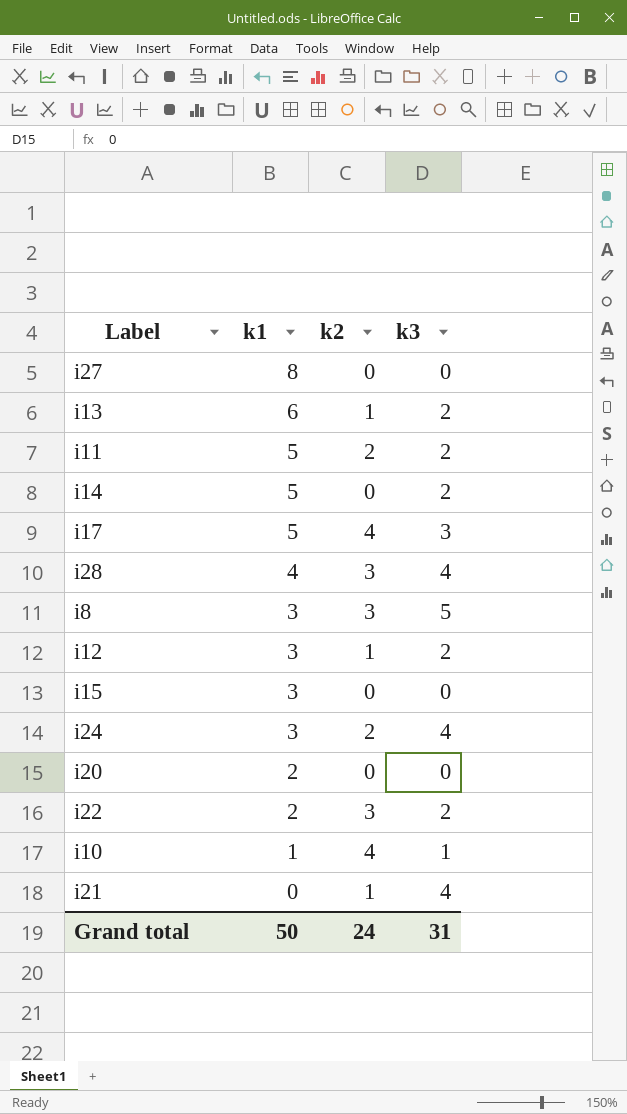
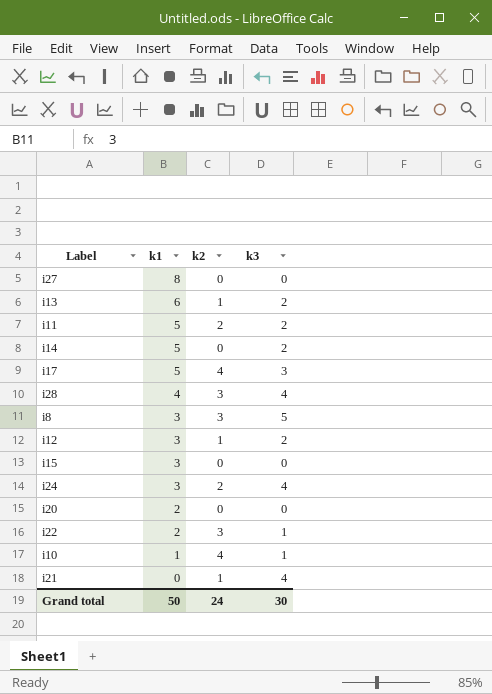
i22 | k3: 2 -> 1
Grand total | k3: 31 -> 30

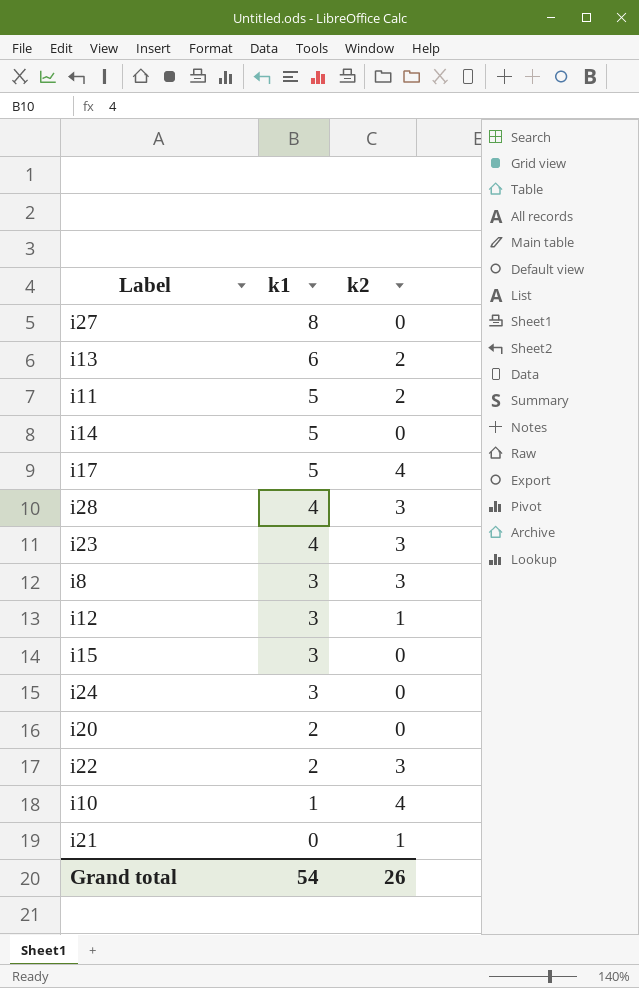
column k3 | position: 4 -> none
i13 | k2: 1 -> 2
row i23: none -> 4 | 3
i24 | k2: 2 -> 0
Grand total | k1: 50 -> 54
Grand total | k2: 24 -> 26

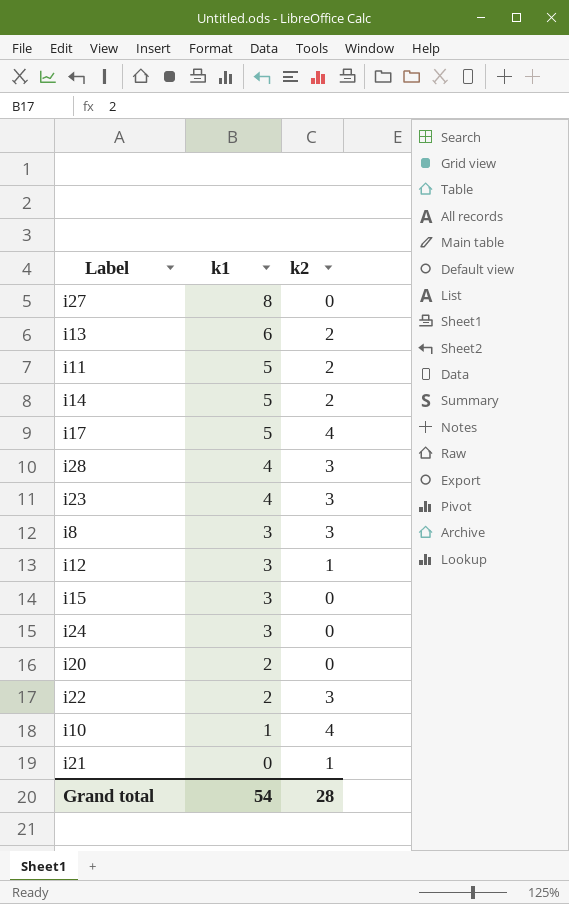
i14 | k2: 0 -> 2
Grand total | k2: 26 -> 28

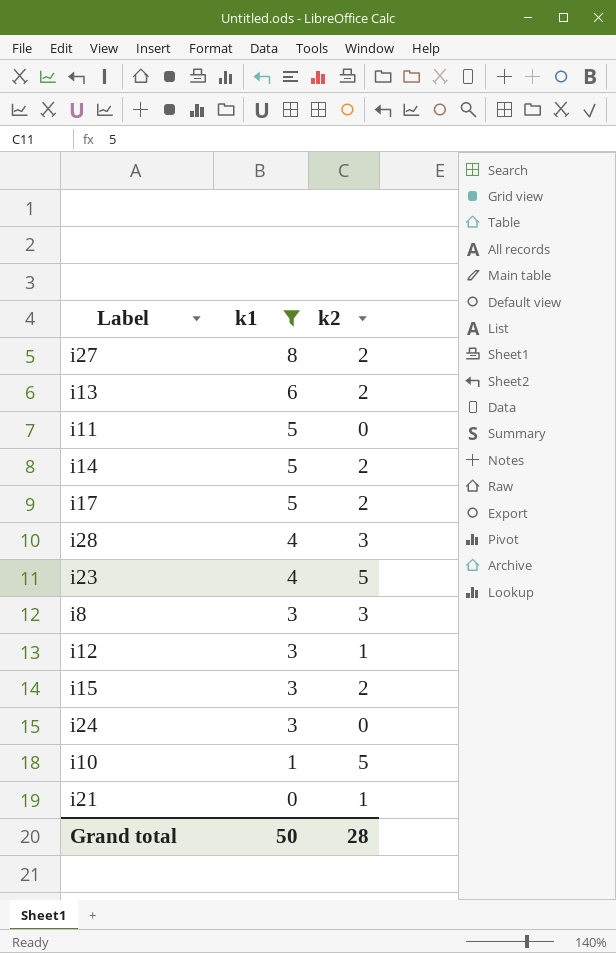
filter: none -> k1 != 2
i27 | k2: 0 -> 2
i11 | k2: 2 -> 0
i17 | k2: 4 -> 2
i23 | k2: 3 -> 5
i15 | k2: 0 -> 2
i10 | k2: 4 -> 5
Grand total | k1: 54 -> 50

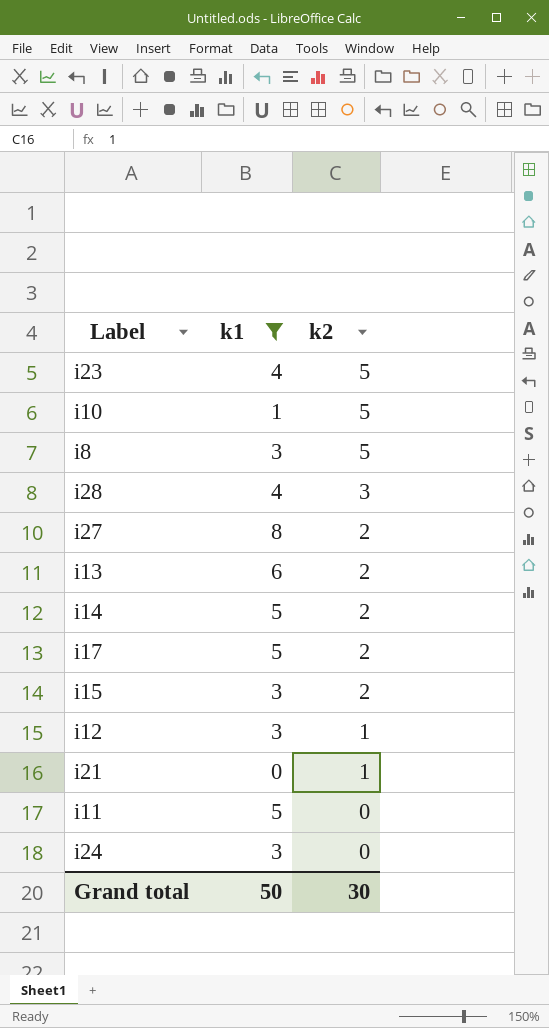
row order: k1 descending -> k2 descending
i8 | k2: 3 -> 5
Grand total | k2: 28 -> 30

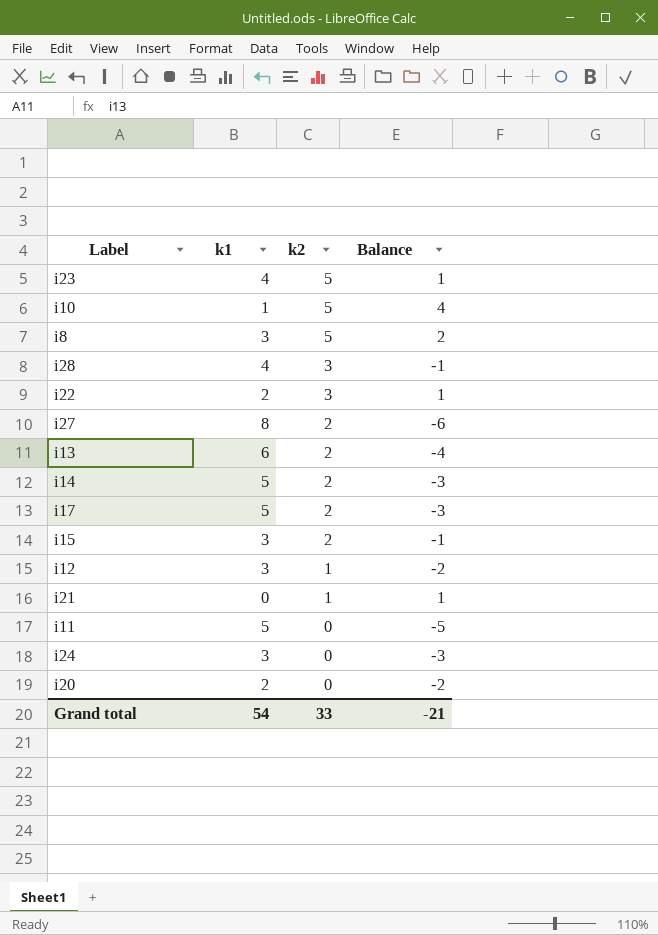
filter: k1 != 2 -> none
column Balance | formula: none -> [k2] - [k1]
Grand total | k1: 50 -> 54
Grand total | k2: 30 -> 33

